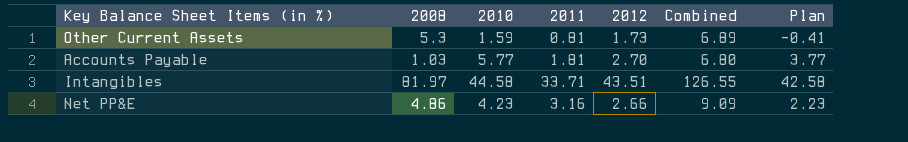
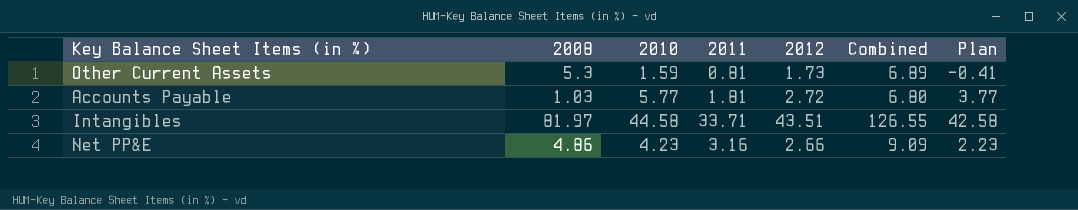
Accounts Payable | 2012: 2.70 -> 2.72

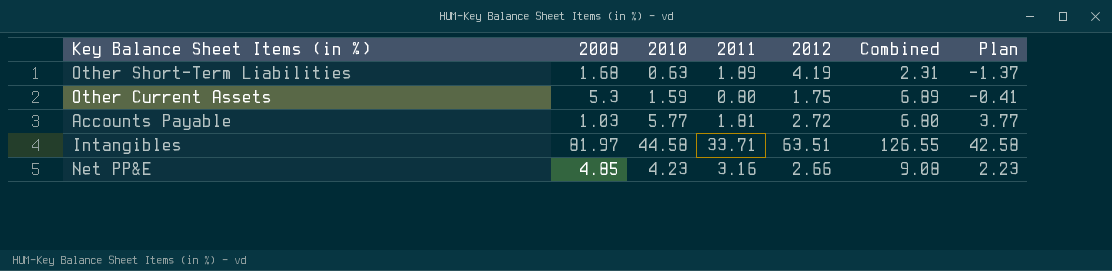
row Other Short-Term Liabilities: none -> 1.68 | 0.63 | 1.89 | 4.19 | 2.31 | -1.37
Other Current Assets | 2011: 0.81 -> 0.80
Other Current Assets | 2012: 1.73 -> 1.75
Intangibles | 2012: 43.51 -> 63.51
Net PP&E | 2008: 4.86 -> 4.85
Net PP&E | Combined: 9.09 -> 9.08

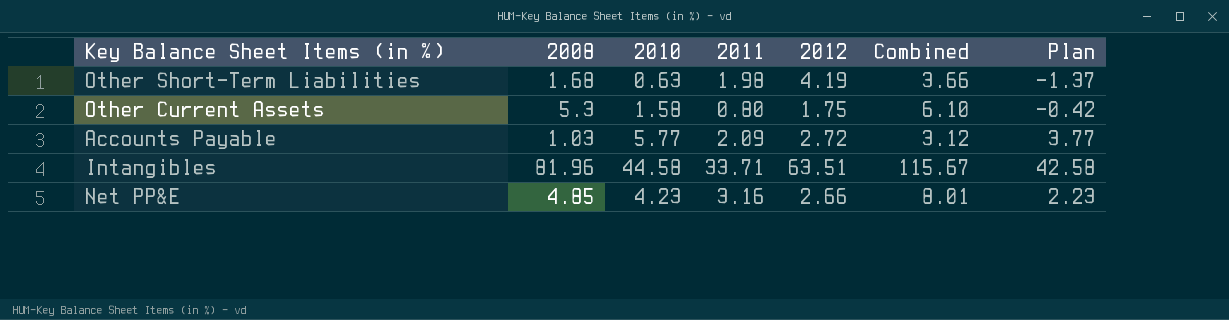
column Combined | formula: [2008] + [2010] -> [2008] + [2011]
Other Short-Term Liabilities | 2011: 1.89 -> 1.98
Other Current Assets | 2010: 1.59 -> 1.58
Other Current Assets | Plan: -0.41 -> -0.42
Accounts Payable | 2011: 1.81 -> 2.09
Intangibles | 2008: 81.97 -> 81.96

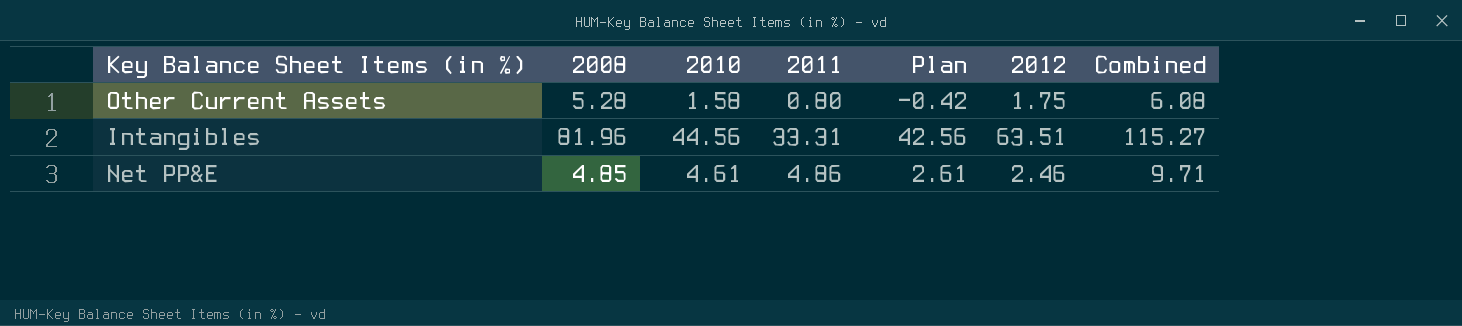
column Plan | position: 7 -> 5
row Other Short-Term Liabilities: 1.68 | 0.63 | 1.98 | 4.19 | 3.66 | -1.37 -> none
row Accounts Payable: 1.03 | 5.77 | 2.09 | 2.72 | 3.12 | 3.77 -> none
Other Current Assets | 2008: 5.3 -> 5.28
Other Current Assets | Combined: 6.10 -> 6.08
Intangibles | 2010: 44.58 -> 44.56
Intangibles | 2011: 33.71 -> 33.31
Intangibles | Plan: 42.58 -> 42.56
Intangibles | Combined: 115.67 -> 115.27
Net PP&E | 2010: 4.23 -> 4.61
Net PP&E | 2011: 3.16 -> 4.86
Net PP&E | Plan: 2.23 -> 2.61
Net PP&E | 2012: 2.66 -> 2.46
Net PP&E | Combined: 8.01 -> 9.71

